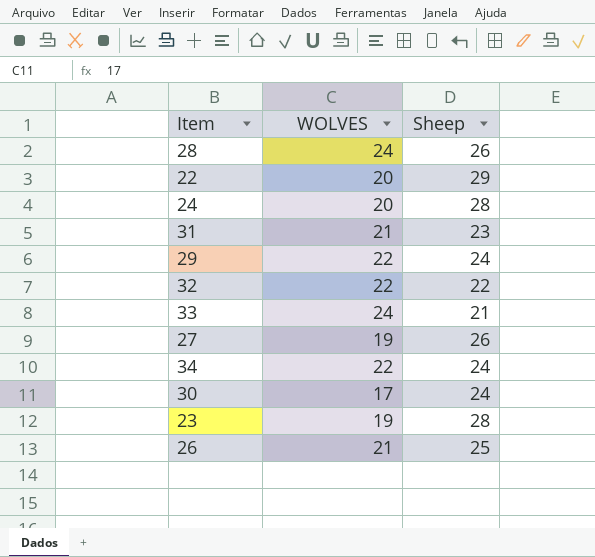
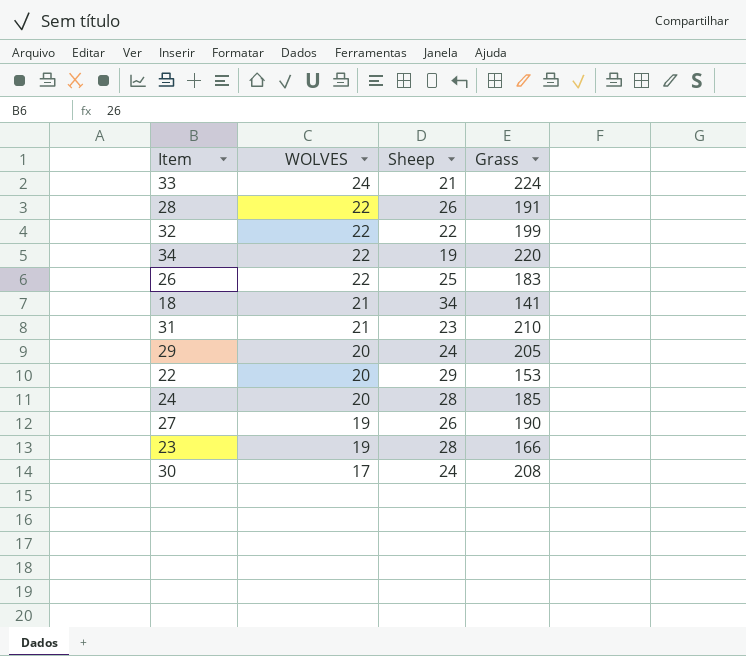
row order: none -> WOLVES descending
column Grass | position: none -> 4
28 | WOLVES: 24 -> 22
34 | Sheep: 24 -> 19
26 | WOLVES: 21 -> 22
row 18: none -> 21 | 34 | 141
29 | WOLVES: 22 -> 20

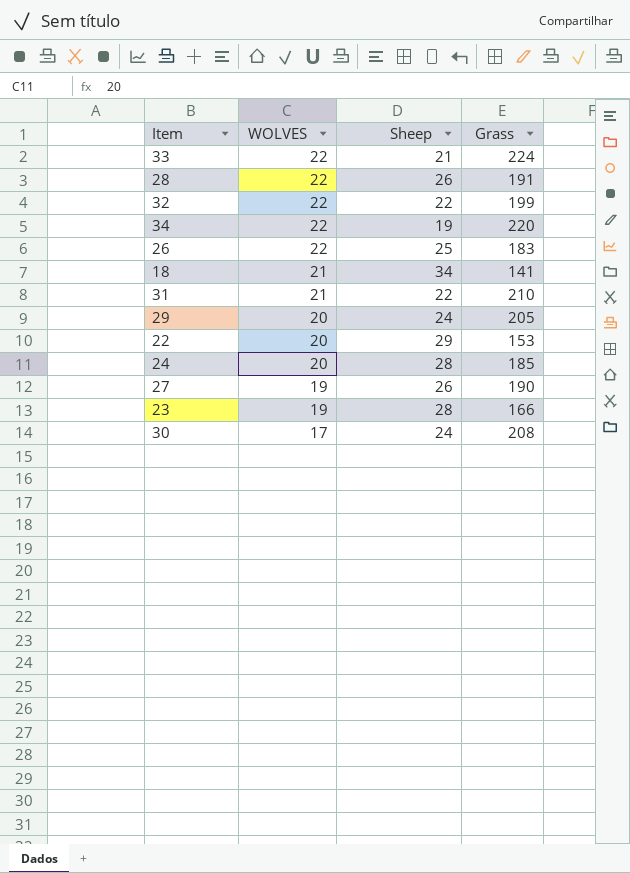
33 | WOLVES: 24 -> 22
31 | Sheep: 23 -> 22

